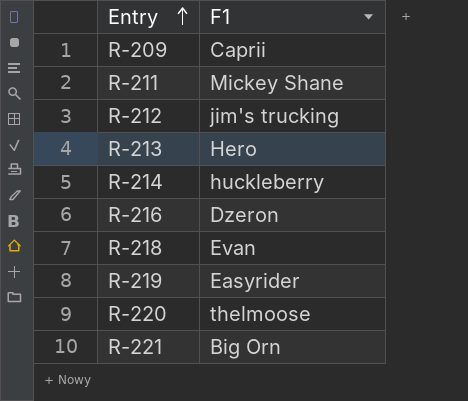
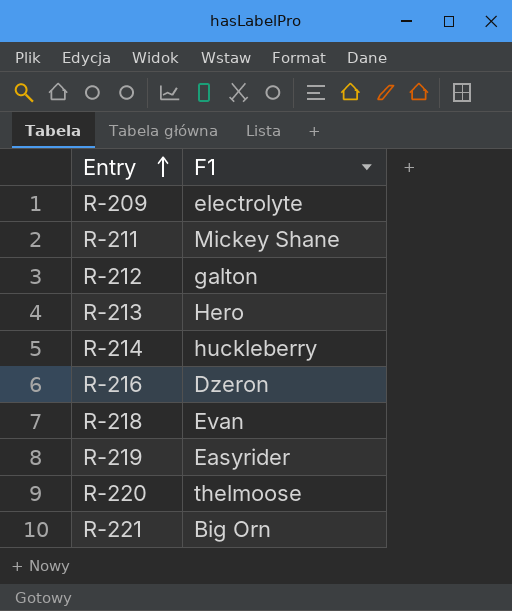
R-209 | F1: Caprii -> electrolyte
R-212 | F1: jim's trucking -> galton

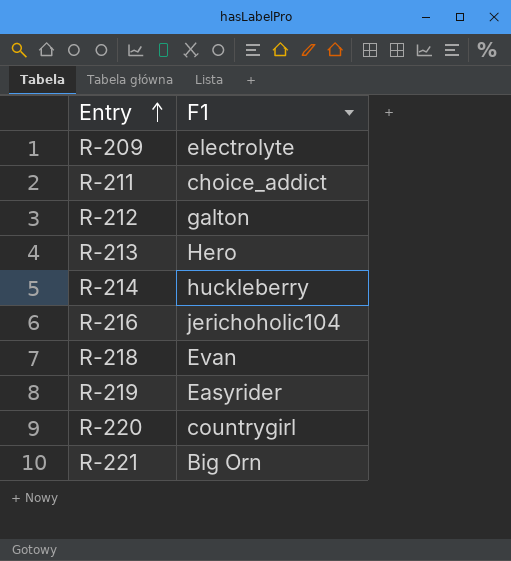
R-211 | F1: Mickey Shane -> choice_addict
R-216 | F1: Dzeron -> jerichoholic104
R-220 | F1: thelmoose -> countrygirl

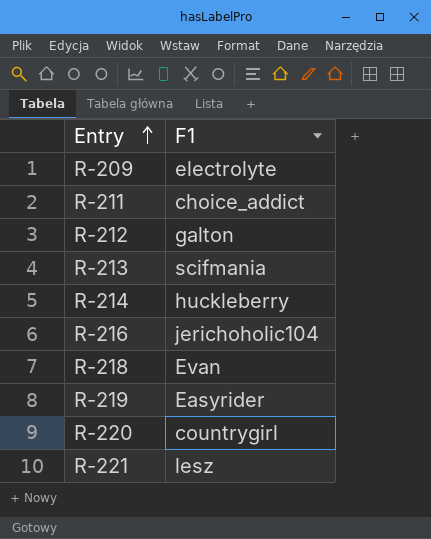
R-213 | F1: Hero -> scifmania
R-221 | F1: Big Orn -> lesz

